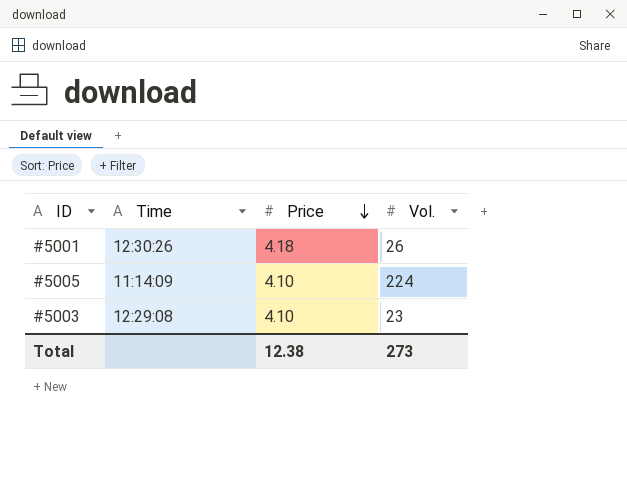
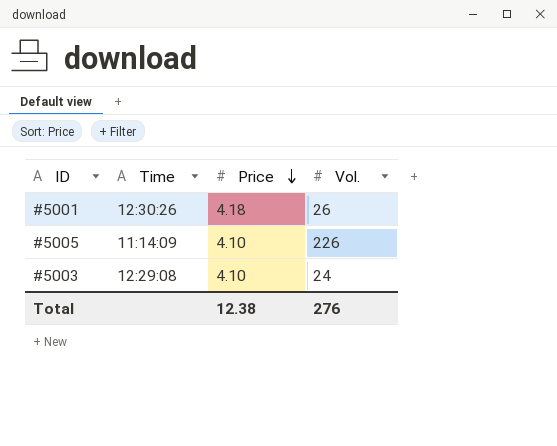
#5005 | Vol.: 224 -> 226
#5003 | Vol.: 23 -> 24
Total | Vol.: 273 -> 276

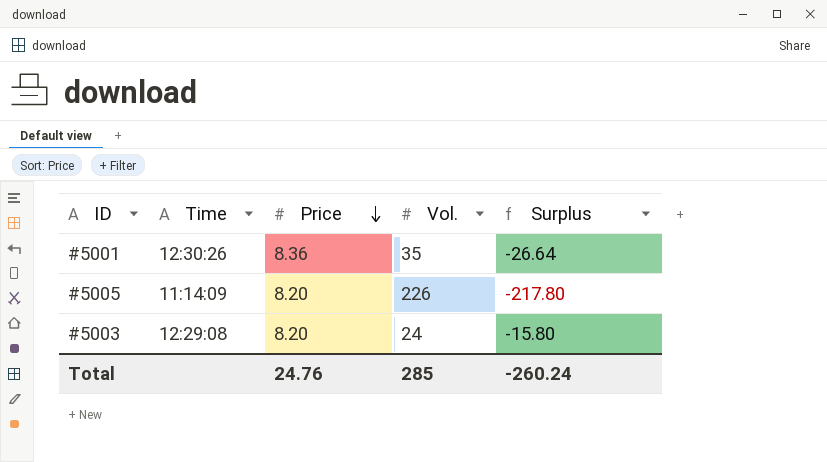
column Surplus | formula: none -> [Price] - [Vol.]
#5001 | Price: 4.18 -> 8.36
#5001 | Vol.: 26 -> 35
#5005 | Price: 4.10 -> 8.20
#5003 | Price: 4.10 -> 8.20
Total | Price: 12.38 -> 24.76
Total | Vol.: 276 -> 285

